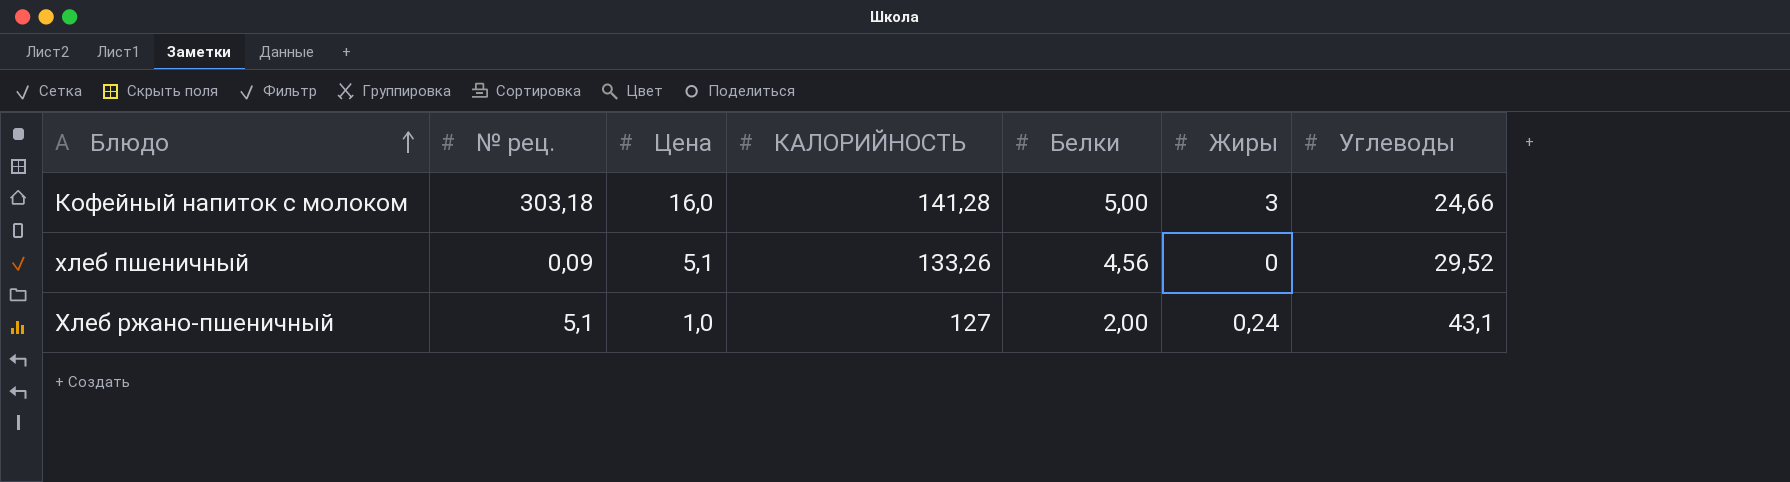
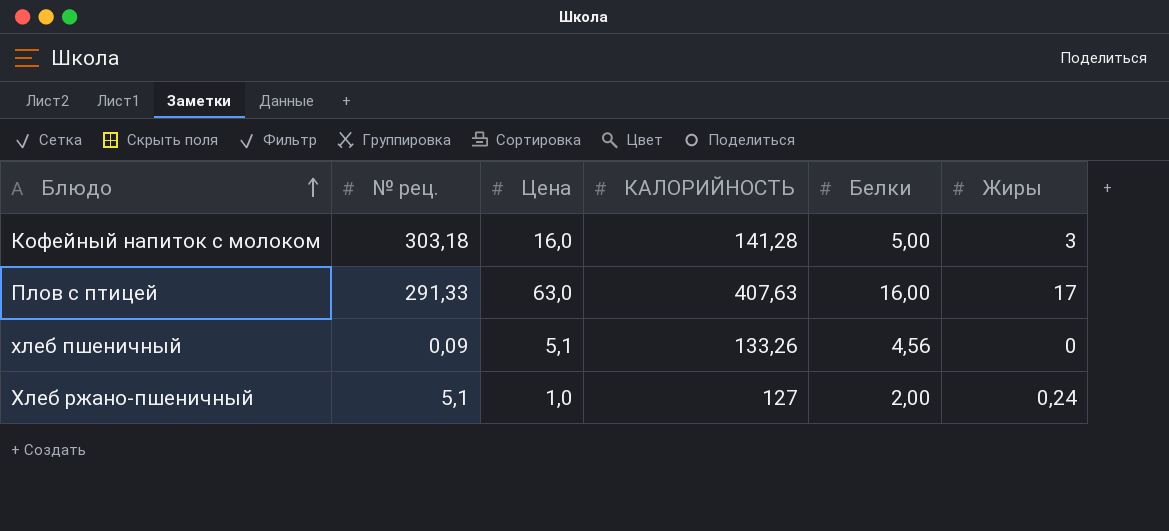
column Углеводы | position: 7 -> none
row Плов с птицей: none -> 291,33 | 63,0 | 407,63 | 16,00 | 17

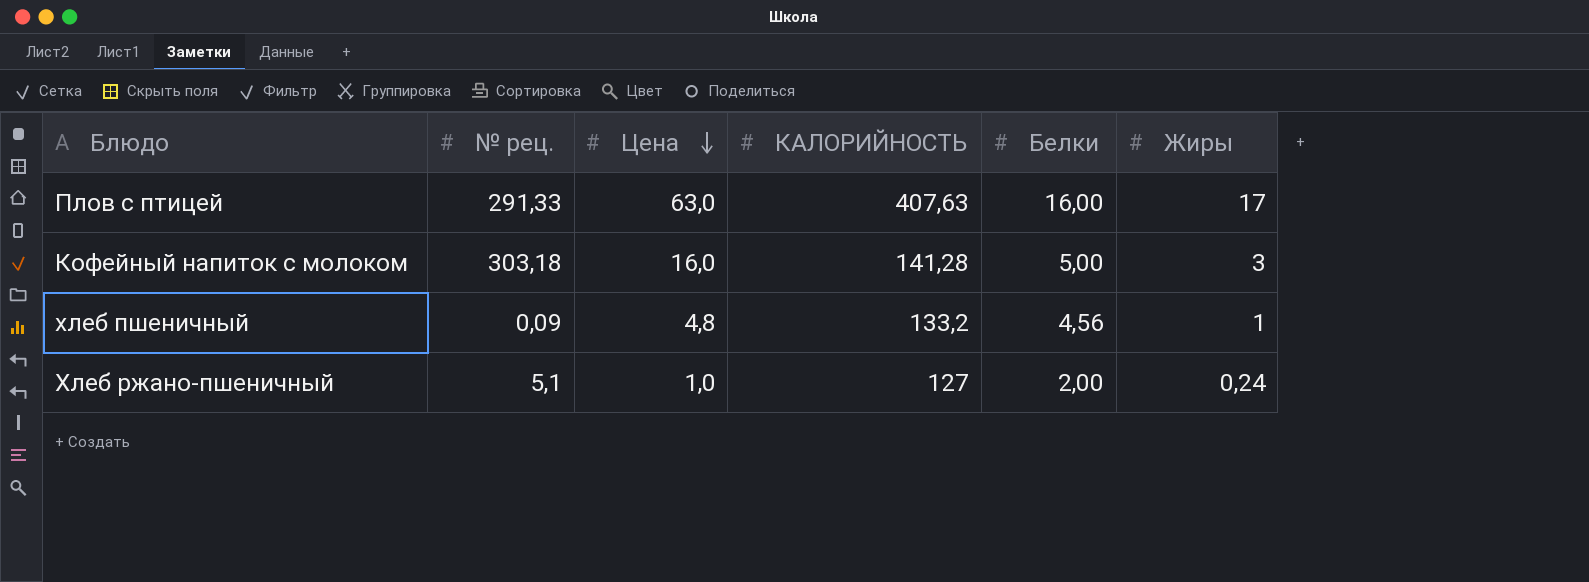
row order: Блюдо ascending -> Цена descending
хлеб пшеничный | Цена: 5,1 -> 4,8
хлеб пшеничный | КАЛОРИЙНОСТЬ: 133,26 -> 133,2
хлеб пшеничный | Жиры: 0 -> 1

